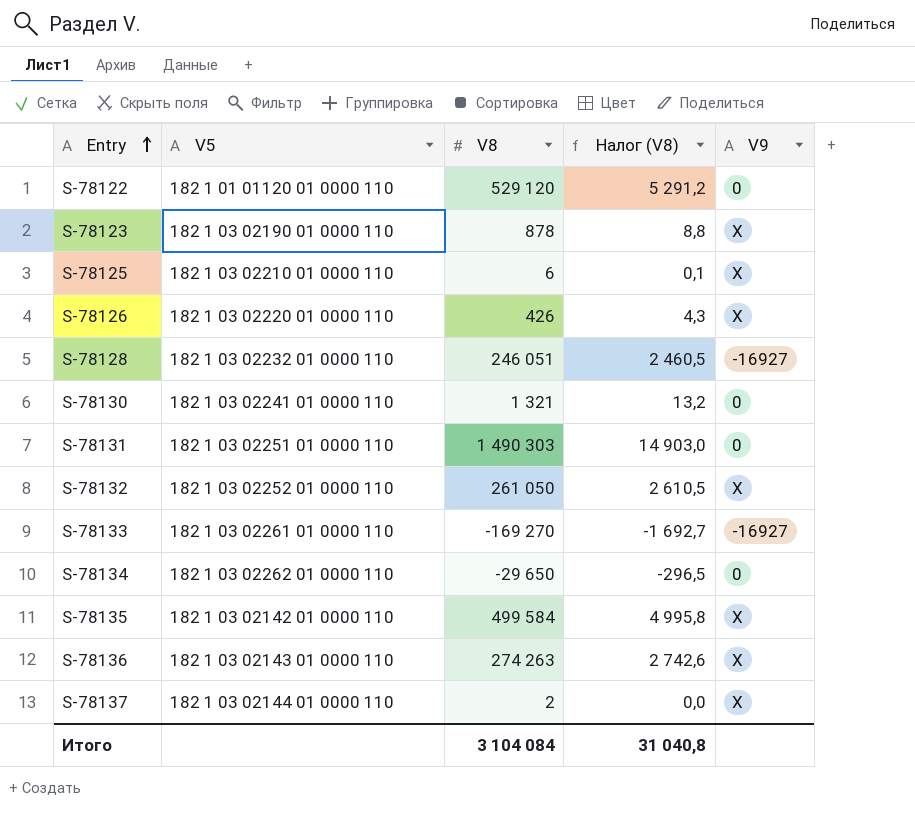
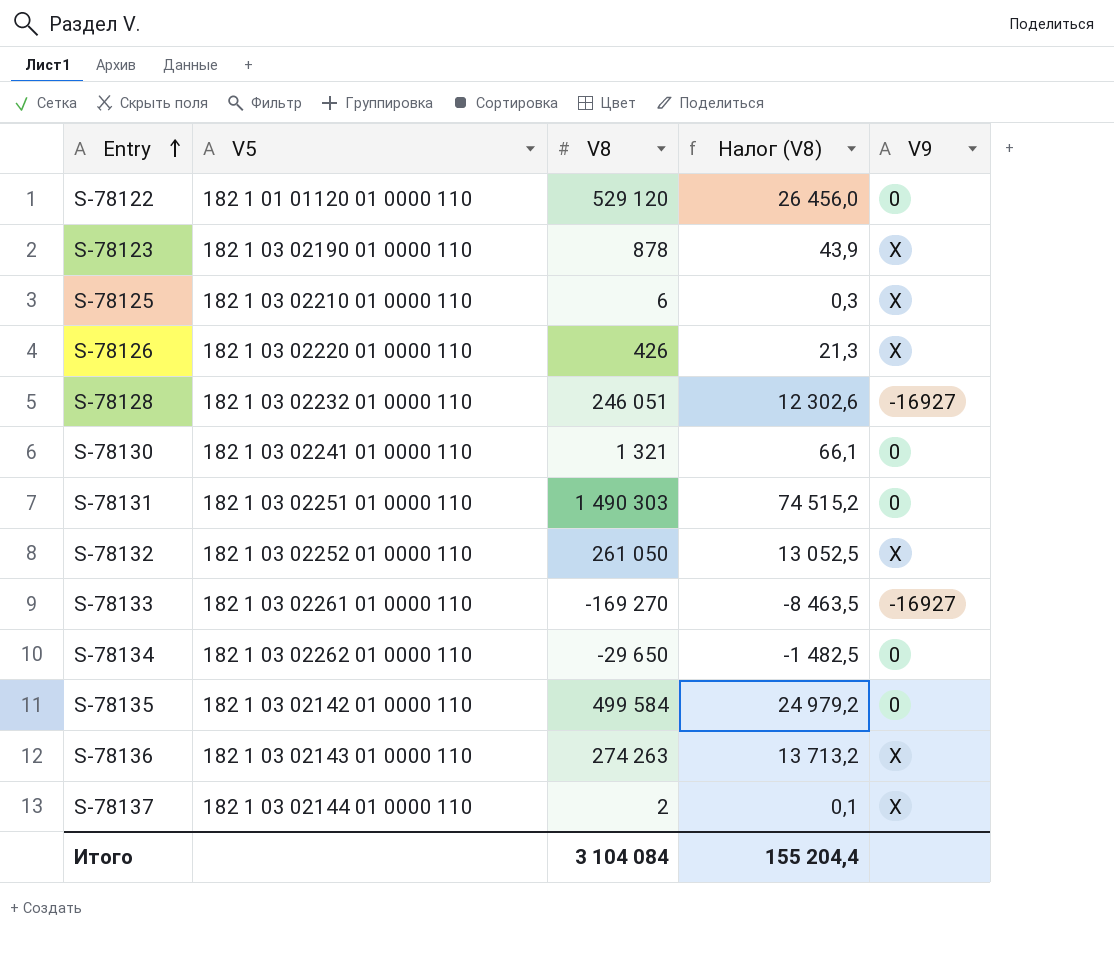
column Налог (V8) | formula: [V8] * 0,01 -> [V8] * 0,05
S-78135 | V9: X -> 0
Итого | Налог (V8): 31 040,8 -> 155 204,4

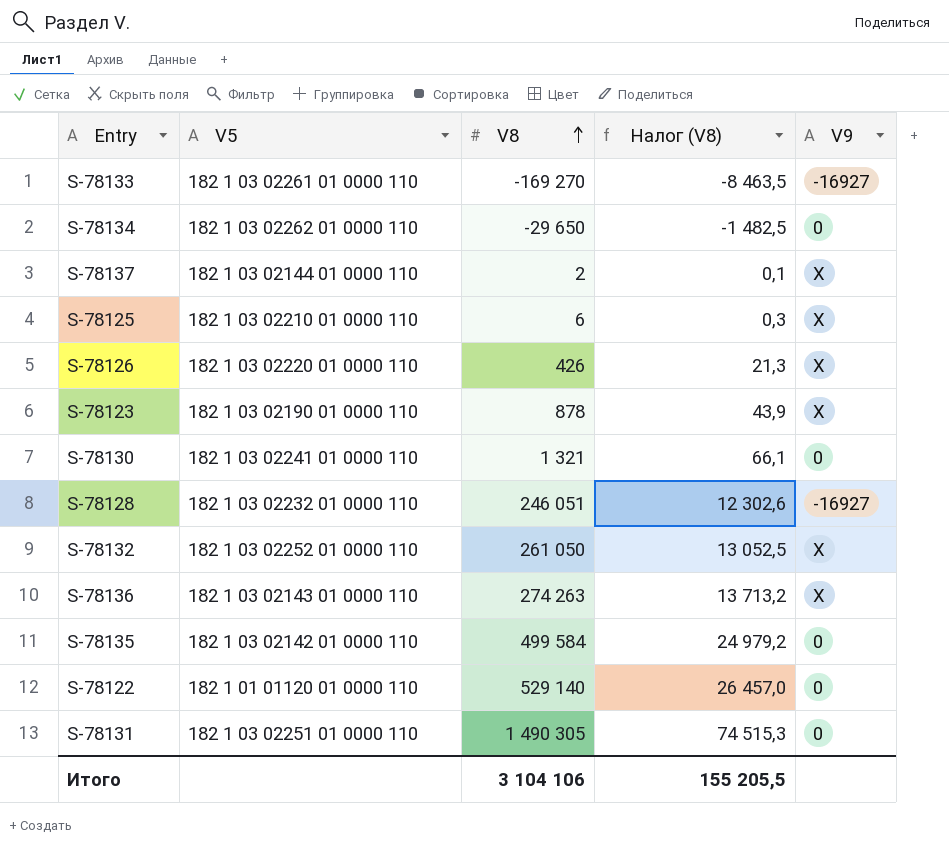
row order: Entry ascending -> V8 ascending
S-78122 | V8: 529 120 -> 529 140
S-78122 | Налог (V8): 26 456,0 -> 26 457,0
S-78131 | V8: 1 490 303 -> 1 490 305
S-78131 | Налог (V8): 74 515,2 -> 74 515,3
Итого | V8: 3 104 084 -> 3 104 106
Итого | Налог (V8): 155 204,4 -> 155 205,5

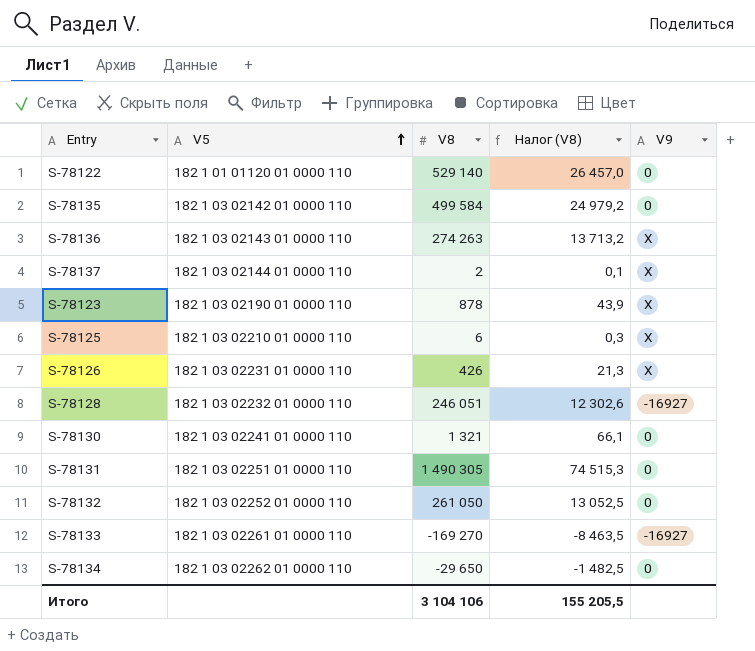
row order: V8 ascending -> V5 ascending
S-78126 | V5: 182 1 03 02220 01 0000 110 -> 182 1 03 02231 01 0000 110
S-78132 | V9: X -> 0

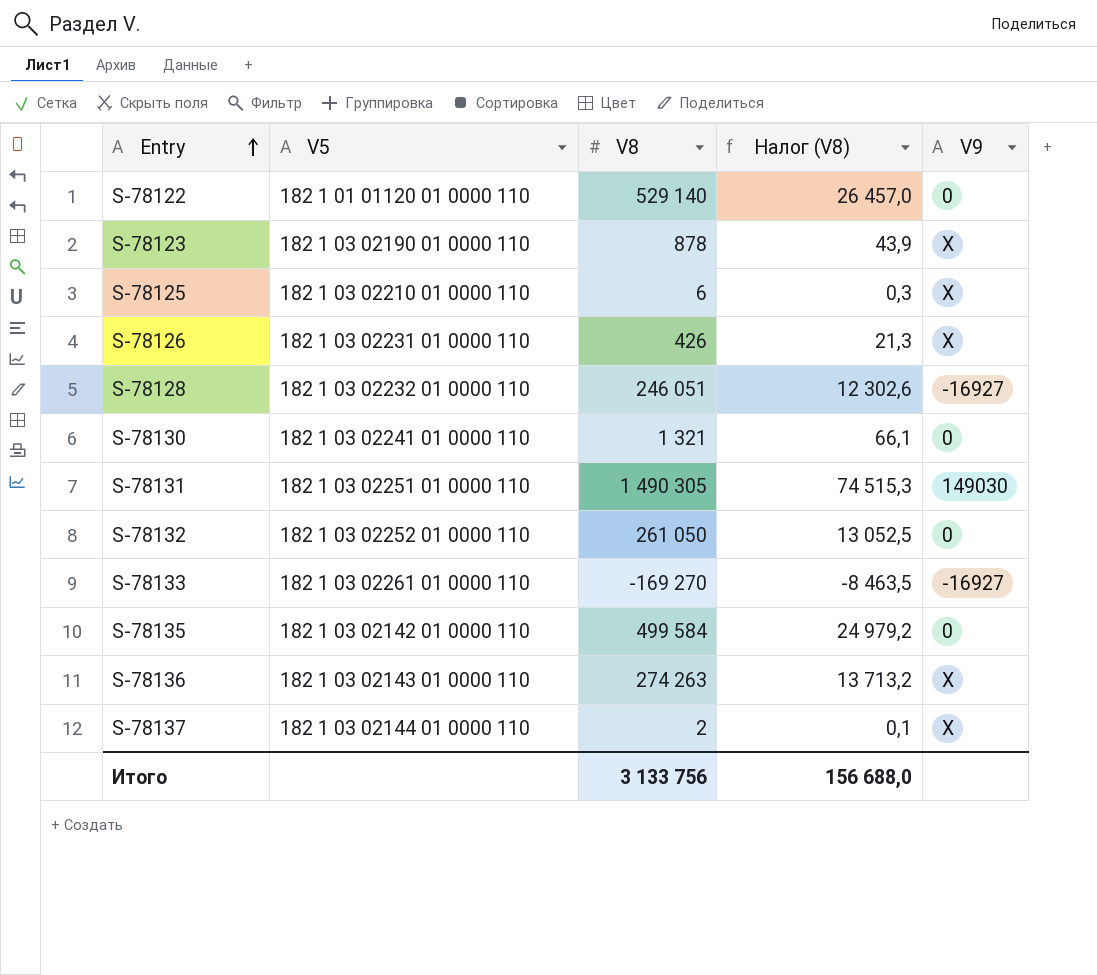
row order: V5 ascending -> Entry ascending
row S-78134: 182 1 03 02262 01 0000 110 | -29 650 | -1 482,5 | 0 -> none
S-78131 | V9: 0 -> 149030
Итого | V8: 3 104 106 -> 3 133 756
Итого | Налог (V8): 155 205,5 -> 156 688,0

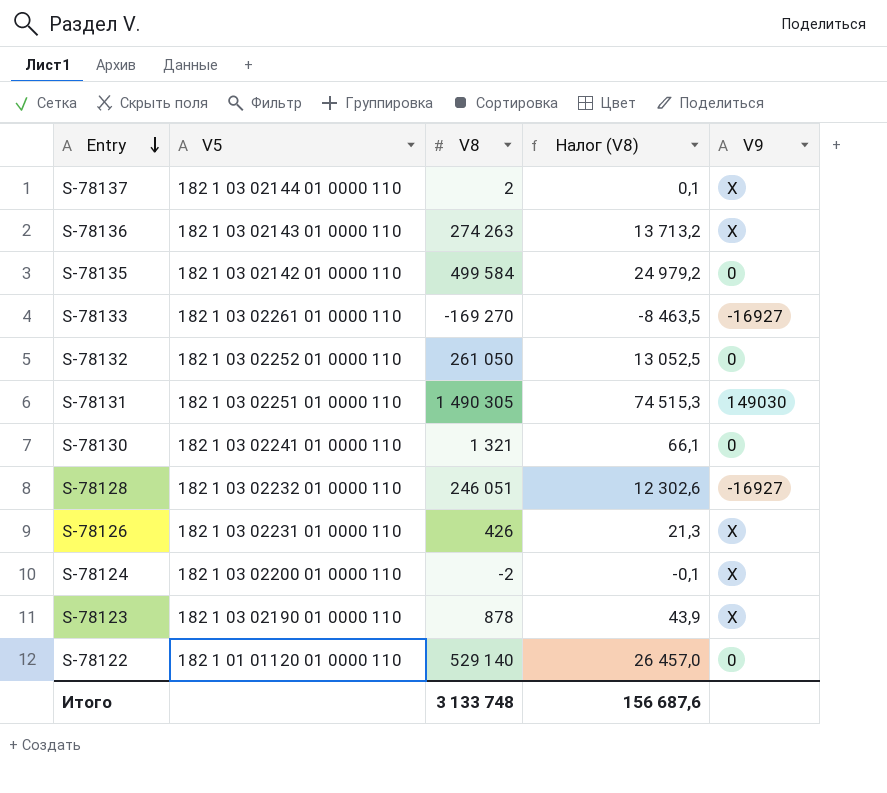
row order: Entry ascending -> Entry descending
row S-78125: 182 1 03 02210 01 0000 110 | 6 | 0,3 | X -> none
row S-78124: none -> 182 1 03 02200 01 0000 110 | -2 | -0,1 | X
Итого | V8: 3 133 756 -> 3 133 748
Итого | Налог (V8): 156 688,0 -> 156 687,6

